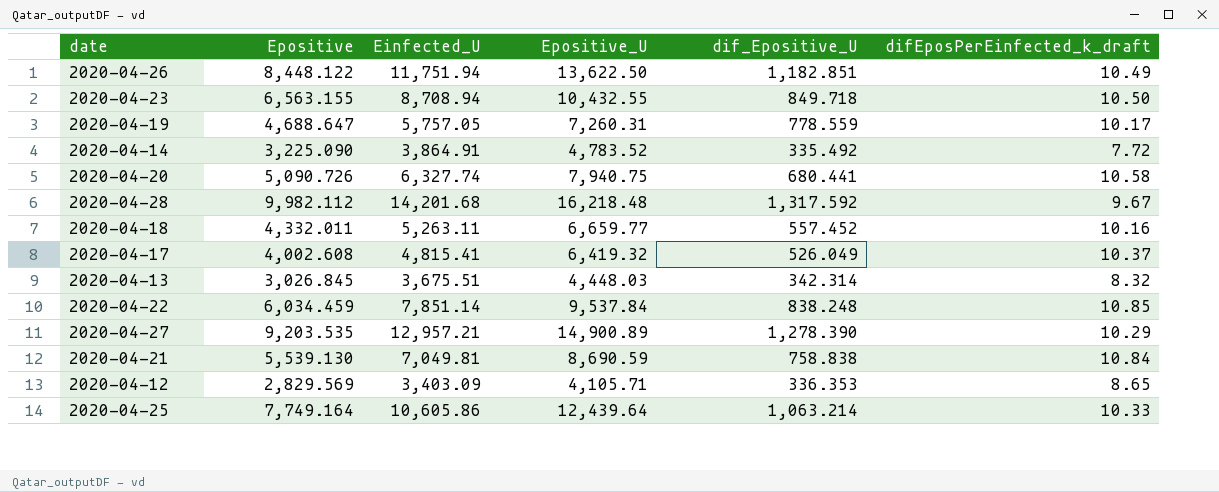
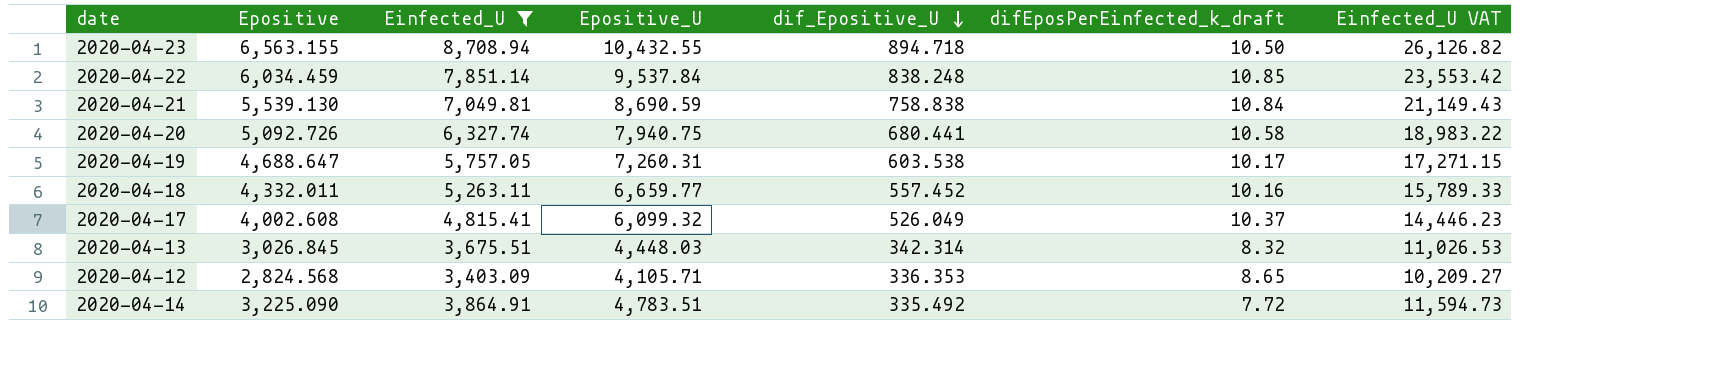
filter: none -> Einfected_U <= 8,708.94
row order: none -> dif_Epositive_U descending
column Einfected_U VAT | formula: none -> [Einfected_U] * 3
2020-04-23 | dif_Epositive_U: 849.718 -> 894.718
2020-04-20 | Epositive: 5,090.726 -> 5,092.726
2020-04-19 | dif_Epositive_U: 778.559 -> 603.538
2020-04-17 | Epositive_U: 6,419.32 -> 6,099.32
2020-04-12 | Epositive: 2,829.569 -> 2,824.568
2020-04-14 | Epositive_U: 4,783.52 -> 4,783.51

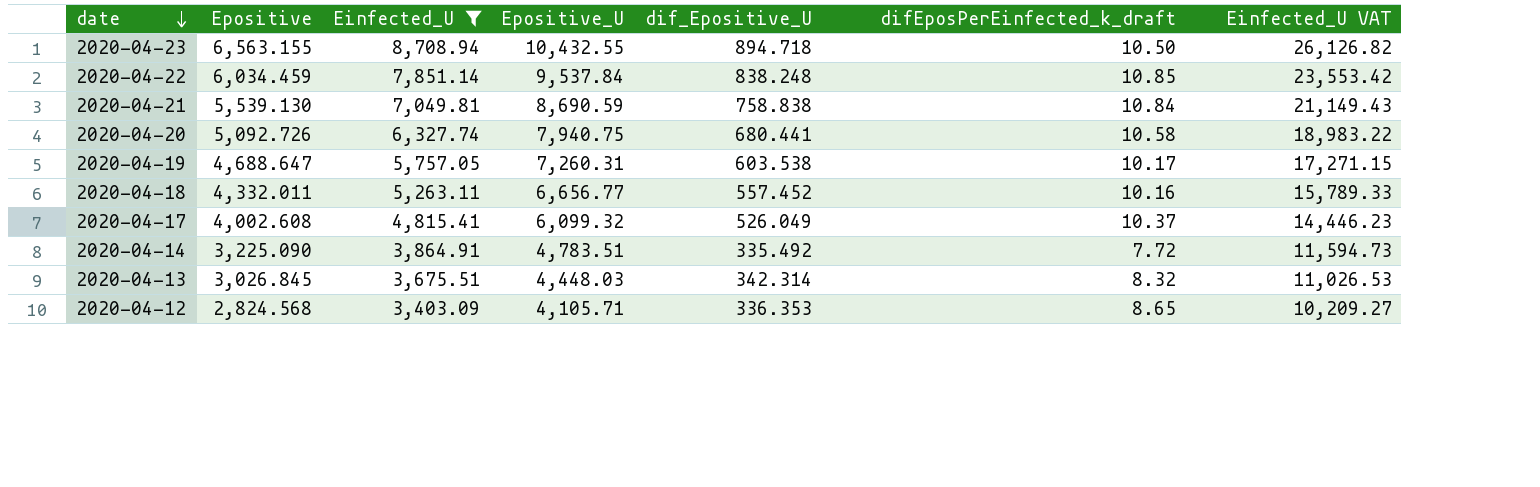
row order: dif_Epositive_U descending -> date descending
2020-04-18 | Epositive_U: 6,659.77 -> 6,656.77

